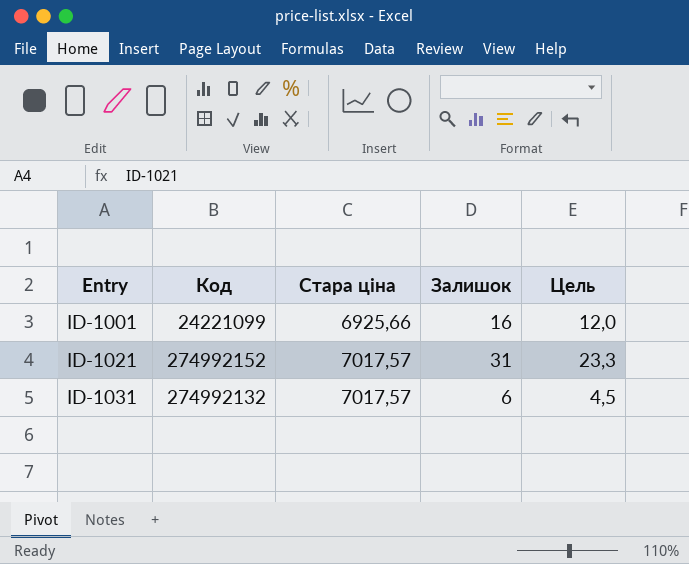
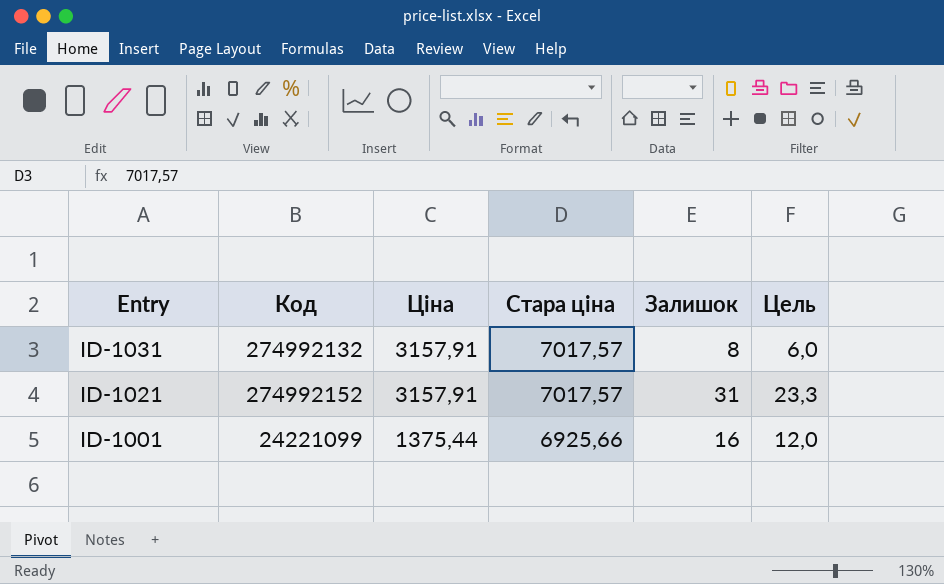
row order: Entry ascending -> Entry descending
column Ціна | position: none -> 3
ID-1031 | Залишок: 6 -> 8
ID-1031 | Цель: 4,5 -> 6,0

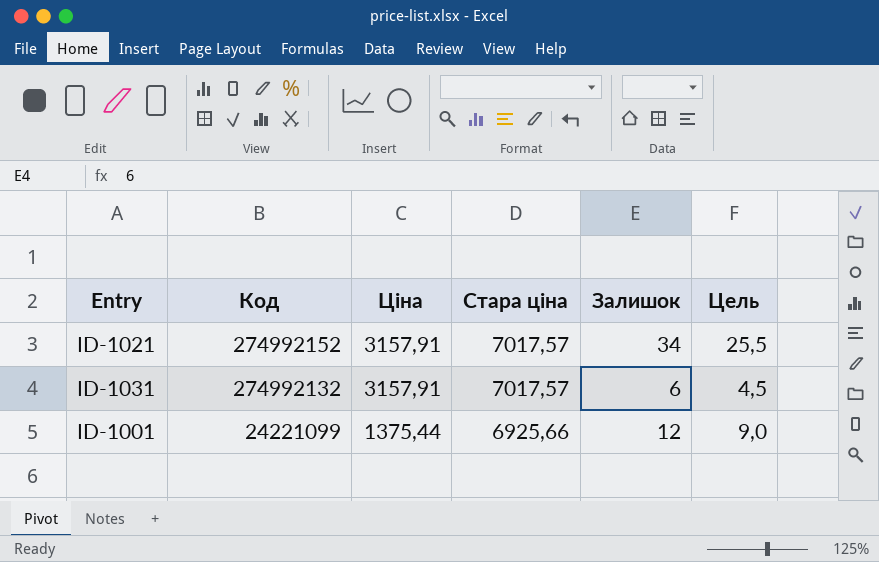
row order: Entry descending -> Код descending
ID-1021 | Залишок: 31 -> 34
ID-1021 | Цель: 23,3 -> 25,5
ID-1031 | Залишок: 8 -> 6
ID-1031 | Цель: 6,0 -> 4,5
ID-1001 | Залишок: 16 -> 12
ID-1001 | Цель: 12,0 -> 9,0

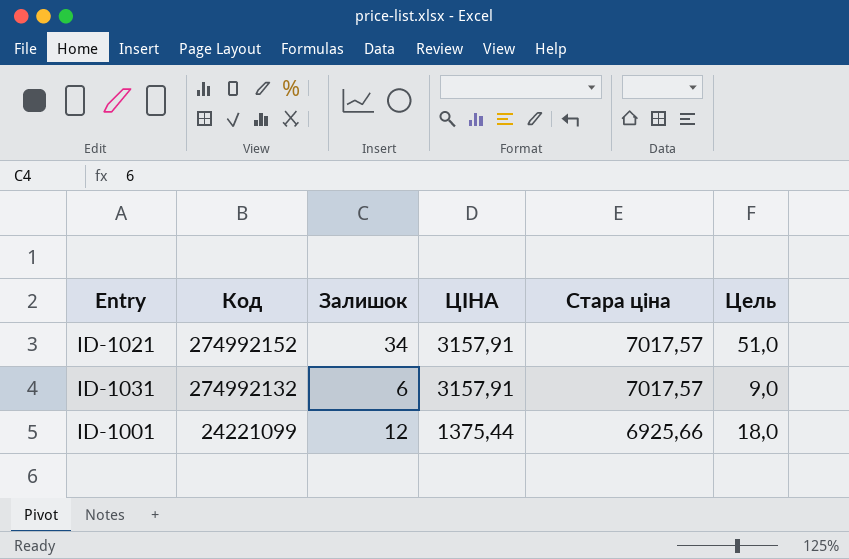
column Залишок | position: 5 -> 3
column name: Ціна -> ЦІНА
column Цель | formula: [Залишок] * 0,75 -> [Залишок] * 1,5

